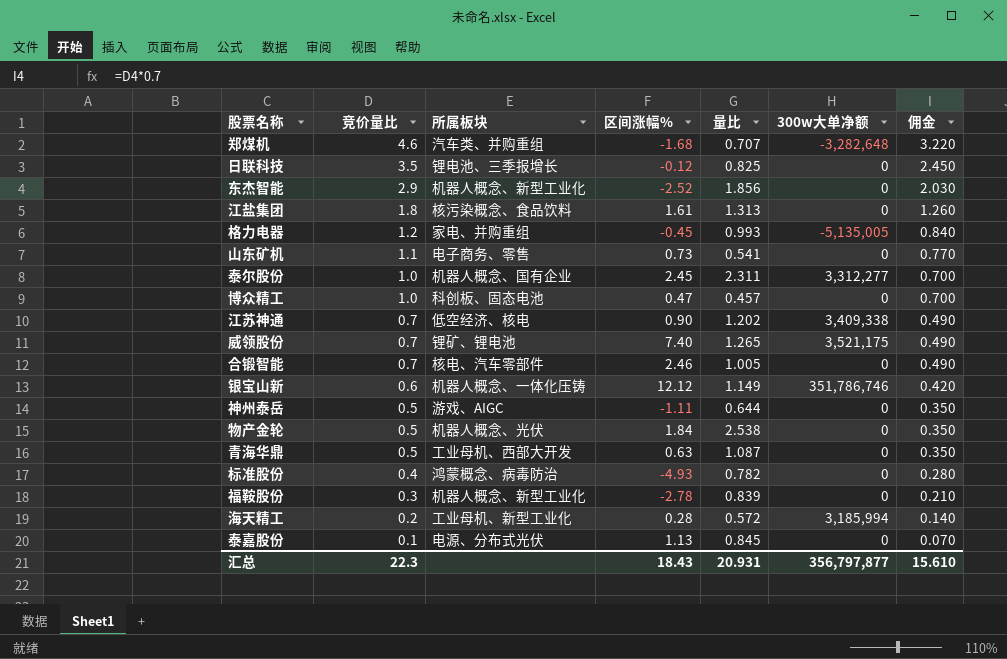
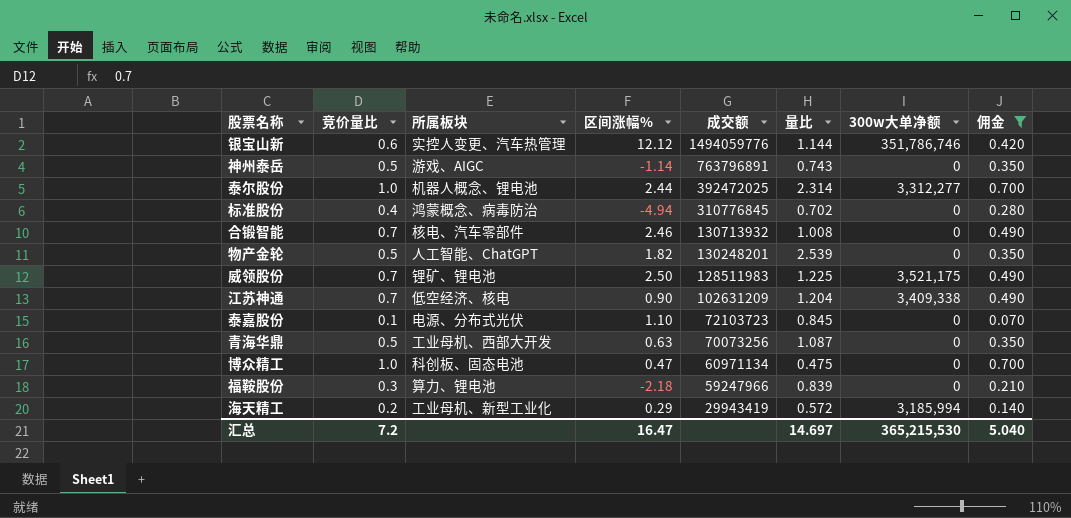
filter: none -> 佣金 <= 0.700
row order: 竞价量比 descending -> 成交额 descending
column 成交额 | position: none -> 5
银宝山新 | 所属板块: 机器人概念、一体化压铸 -> 实控人变更、汽车热管理
银宝山新 | 量比: 1.149 -> 1.144
神州泰岳 | 区间涨幅%: -1.11 -> -1.14
神州泰岳 | 量比: 0.644 -> 0.743
泰尔股份 | 所属板块: 机器人概念、国有企业 -> 机器人概念、锂电池
泰尔股份 | 区间涨幅%: 2.45 -> 2.44
泰尔股份 | 量比: 2.311 -> 2.314
标准股份 | 区间涨幅%: -4.93 -> -4.94
标准股份 | 量比: 0.782 -> 0.702
合锻智能 | 量比: 1.005 -> 1.008
物产金轮 | 所属板块: 机器人概念、光伏 -> 人工智能、ChatGPT
物产金轮 | 区间涨幅%: 1.84 -> 1.82
物产金轮 | 量比: 2.538 -> 2.539
威领股份 | 区间涨幅%: 7.40 -> 2.50
威领股份 | 量比: 1.265 -> 1.225
江苏神通 | 量比: 1.202 -> 1.204
泰嘉股份 | 区间涨幅%: 1.13 -> 1.10
博众精工 | 量比: 0.457 -> 0.475
福鞍股份 | 所属板块: 机器人概念、新型工业化 -> 算力、锂电池
福鞍股份 | 区间涨幅%: -2.78 -> -2.18
海天精工 | 区间涨幅%: 0.28 -> 0.29
汇总 | 竞价量比: 22.3 -> 7.2
汇总 | 区间涨幅%: 18.43 -> 16.47
汇总 | 量比: 20.931 -> 14.697
汇总 | 300w大单净额: 356,797,877 -> 365,215,530
汇总 | 佣金: 15.610 -> 5.040

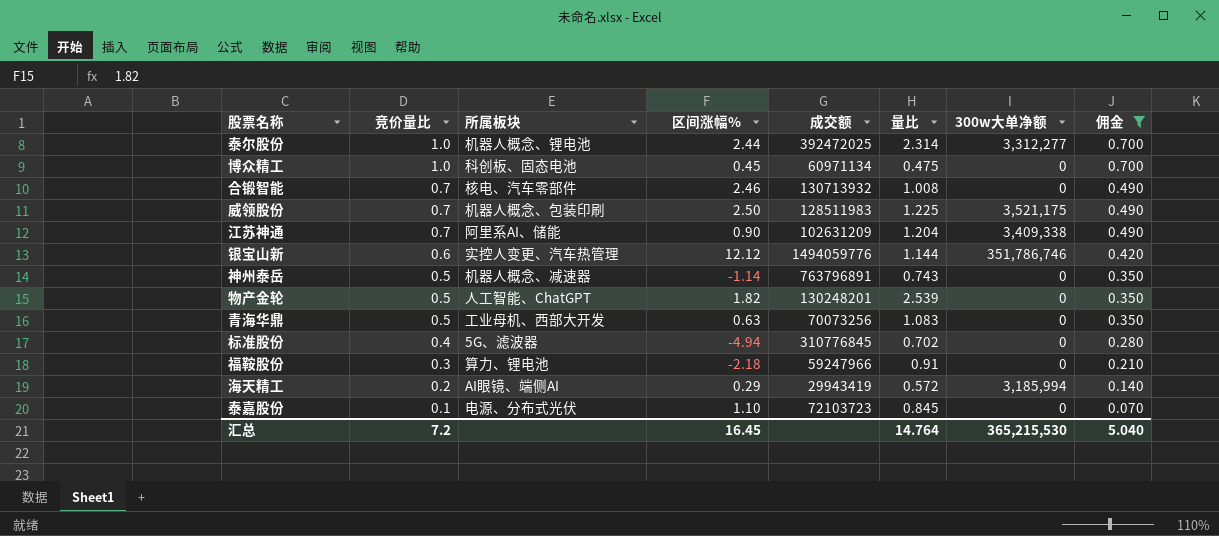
row order: 成交额 descending -> 竞价量比 descending
博众精工 | 区间涨幅%: 0.47 -> 0.45
威领股份 | 所属板块: 锂矿、锂电池 -> 机器人概念、包装印刷
江苏神通 | 所属板块: 低空经济、核电 -> 阿里系AI、储能
神州泰岳 | 所属板块: 游戏、AIGC -> 机器人概念、减速器
青海华鼎 | 量比: 1.087 -> 1.083
标准股份 | 所属板块: 鸿蒙概念、病毒防治 -> 5G、滤波器
福鞍股份 | 量比: 0.839 -> 0.91
海天精工 | 所属板块: 工业母机、新型工业化 -> AI眼镜、端侧AI
汇总 | 区间涨幅%: 16.47 -> 16.45
汇总 | 量比: 14.697 -> 14.764

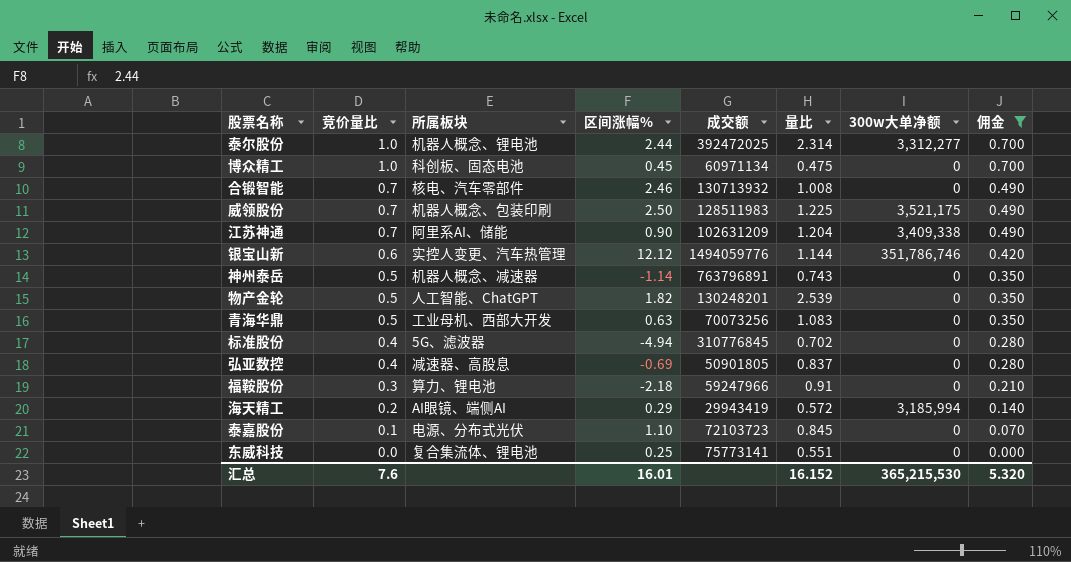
row 弘亚数控: none -> 0.4 | 减速器、高股息 | -0.69 | 50901805 | 0.837 | 0 | 0.280
row 东威科技: none -> 0.0 | 复合集流体、锂电池 | 0.25 | 75773141 | 0.551 | 0 | 0.000
汇总 | 竞价量比: 7.2 -> 7.6
汇总 | 区间涨幅%: 16.45 -> 16.01
汇总 | 量比: 14.764 -> 16.152
汇总 | 佣金: 5.040 -> 5.320

